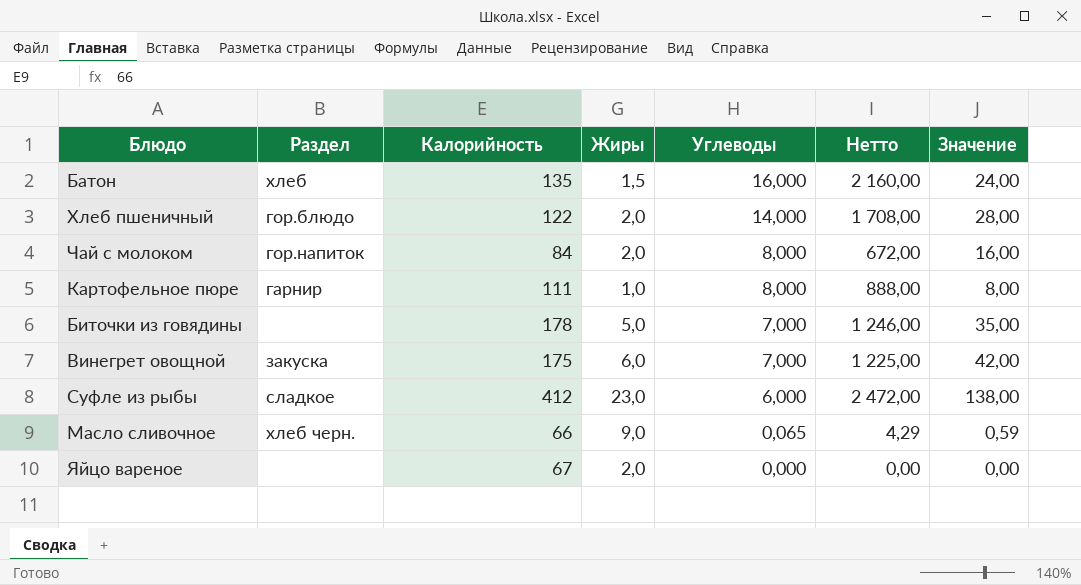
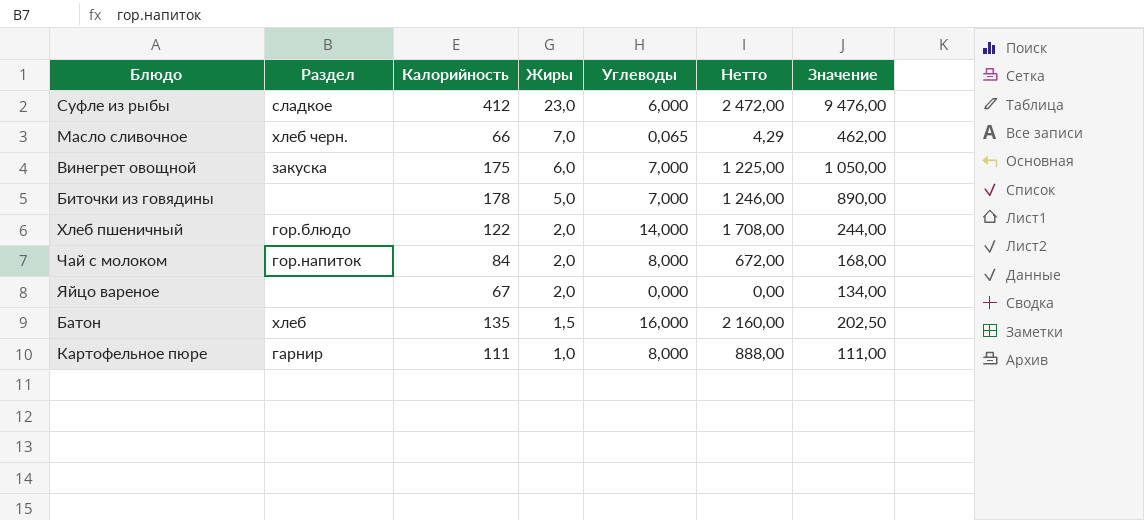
row order: Углеводы descending -> Жиры descending
column Значение | formula: [Жиры] * [Углеводы] -> [Калорийность] * [Жиры]
Масло сливочное | Жиры: 9,0 -> 7,0

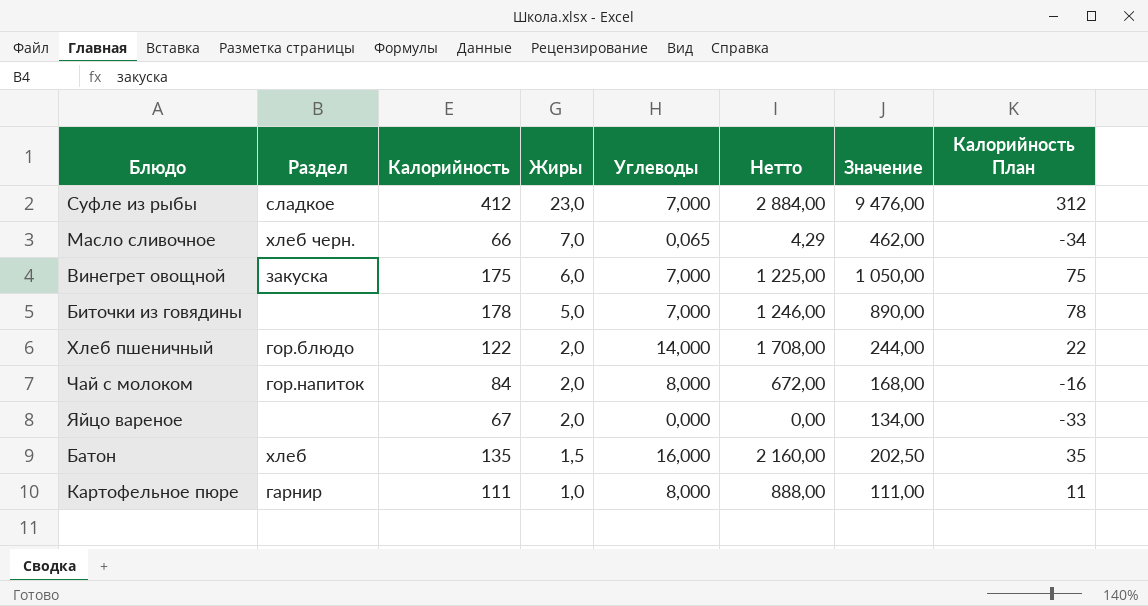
column Калорийность План | formula: none -> [Калорийность] - 100
Суфле из рыбы | Углеводы: 6,000 -> 7,000
Суфле из рыбы | Нетто: 2 472,00 -> 2 884,00

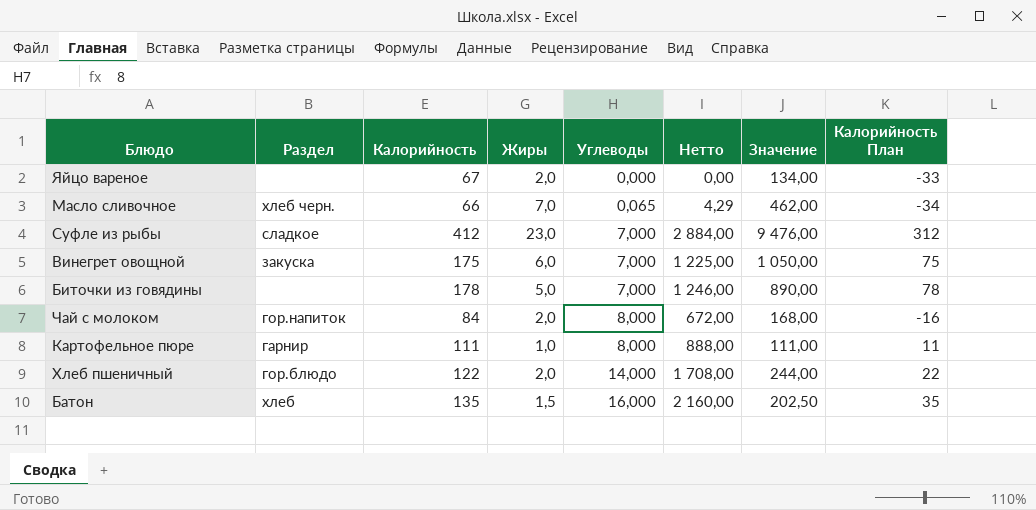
row order: Жиры descending -> Углеводы ascending

